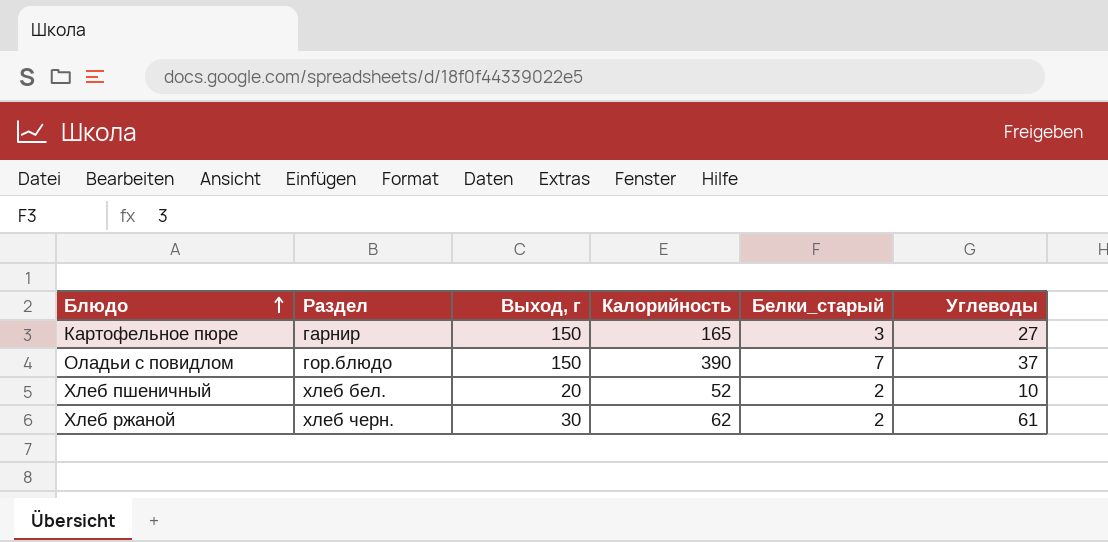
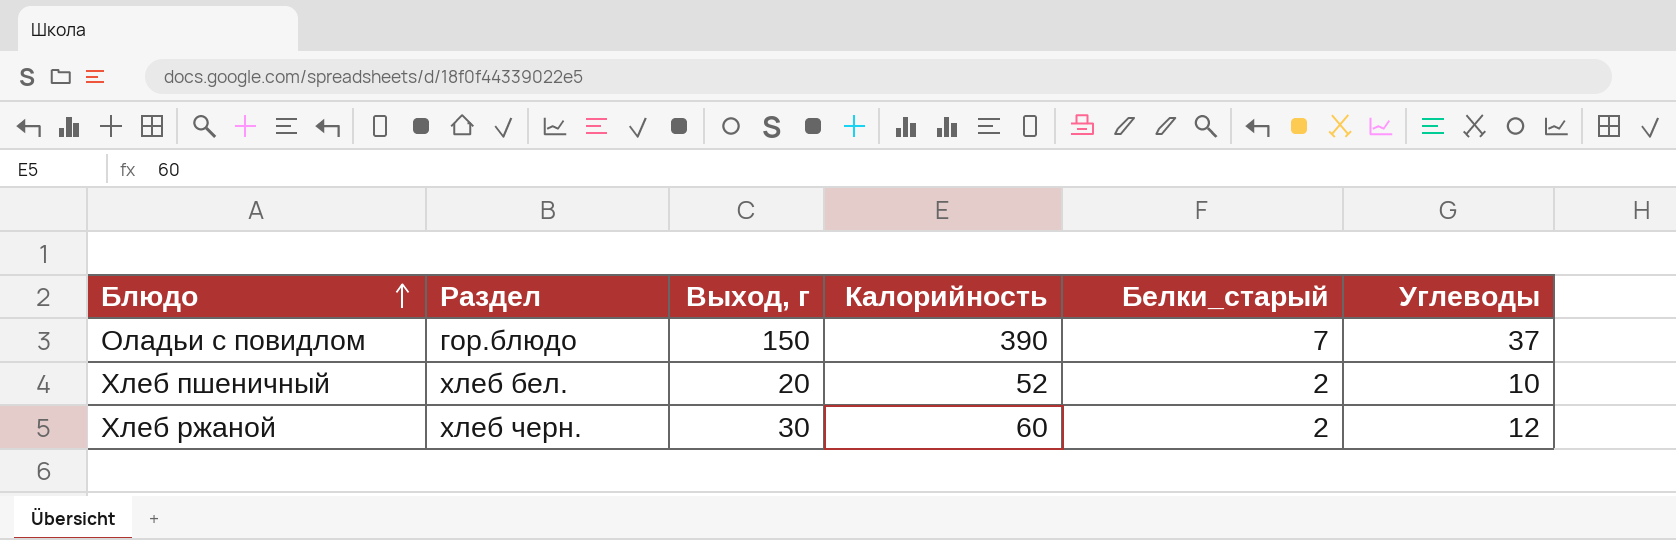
row Картофельное пюре: гарнир | 150 | 165 | 3 | 27 -> none
Хлеб ржаной | Калорийность: 62 -> 60
Хлеб ржаной | Углеводы: 61 -> 12

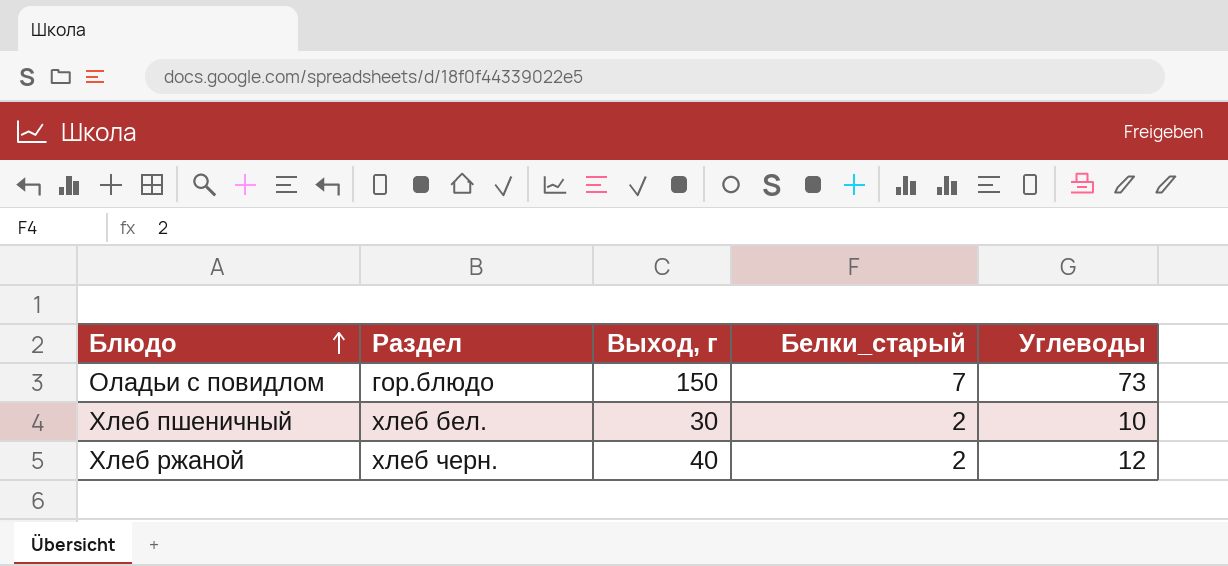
column Калорийность | position: 4 -> none
Оладьи с повидлом | Углеводы: 37 -> 73
Хлеб пшеничный | Выход, г: 20 -> 30
Хлеб ржаной | Выход, г: 30 -> 40

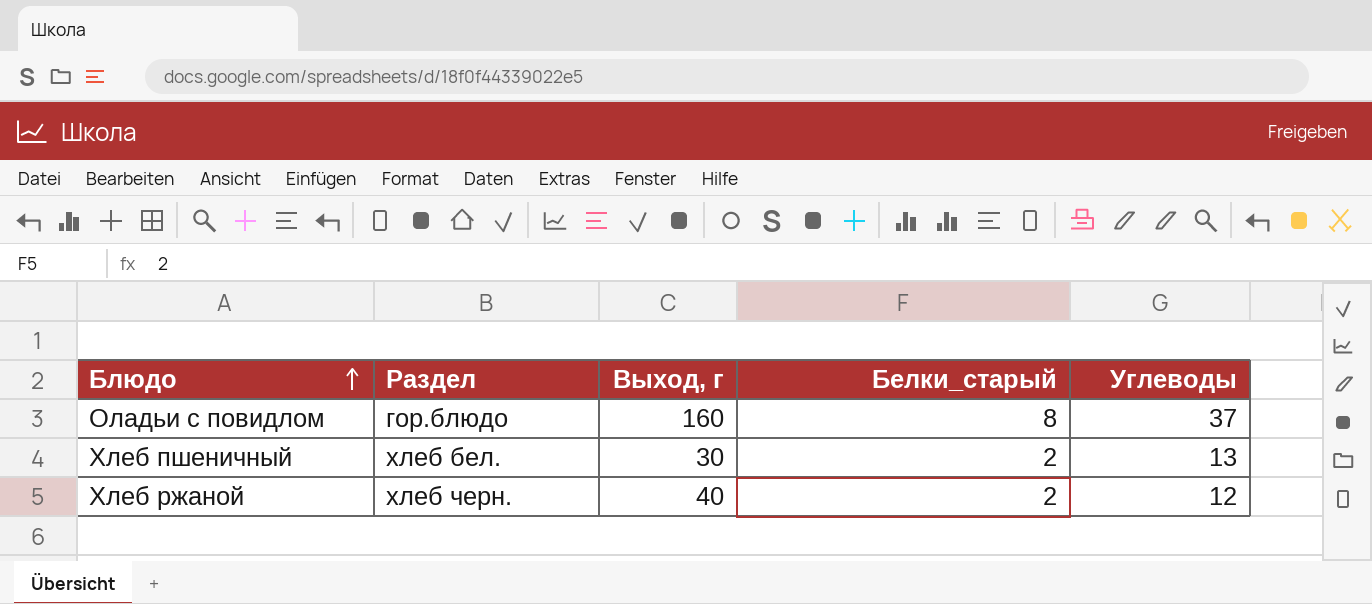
Оладьи с повидлом | Выход, г: 150 -> 160
Оладьи с повидлом | Белки_старый: 7 -> 8
Оладьи с повидлом | Углеводы: 73 -> 37
Хлеб пшеничный | Углеводы: 10 -> 13

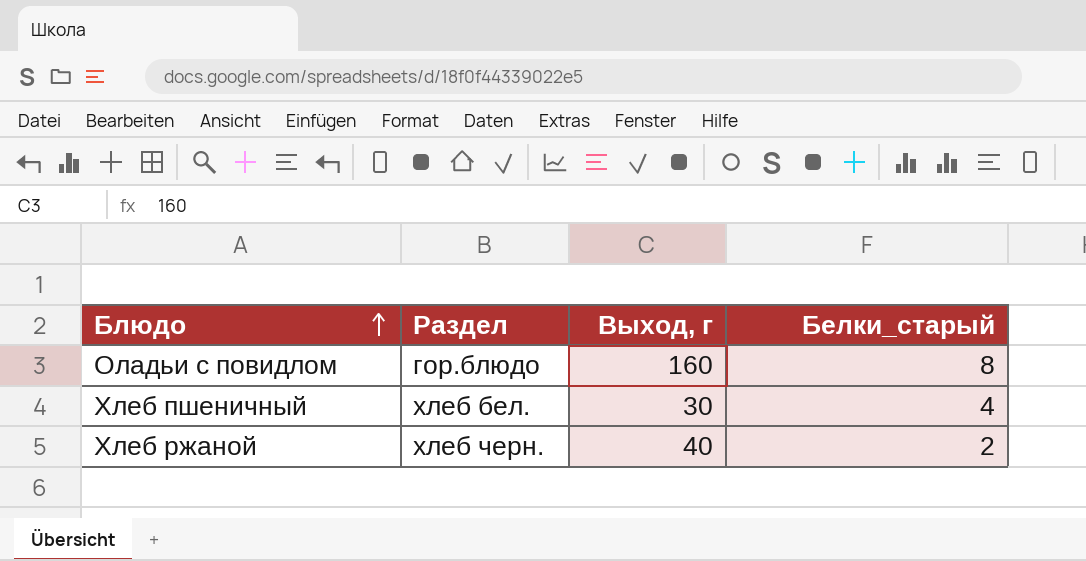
column Углеводы | position: 5 -> none
Хлеб пшеничный | Белки_старый: 2 -> 4

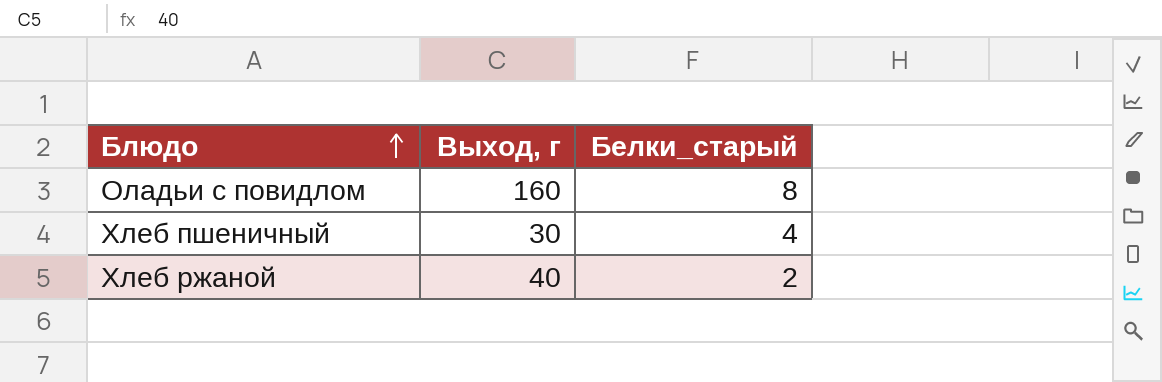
column Раздел | position: 2 -> none

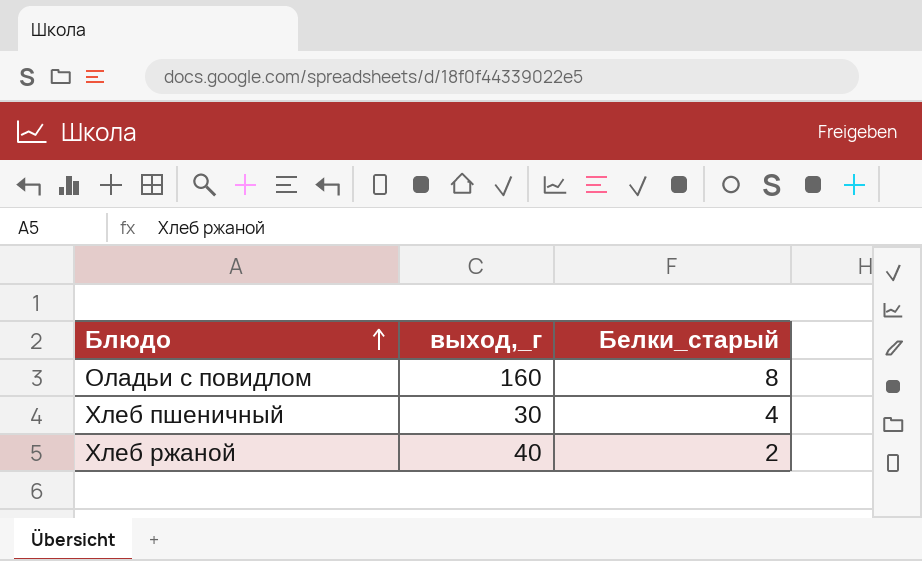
column name: Выход, г -> выход,_г

